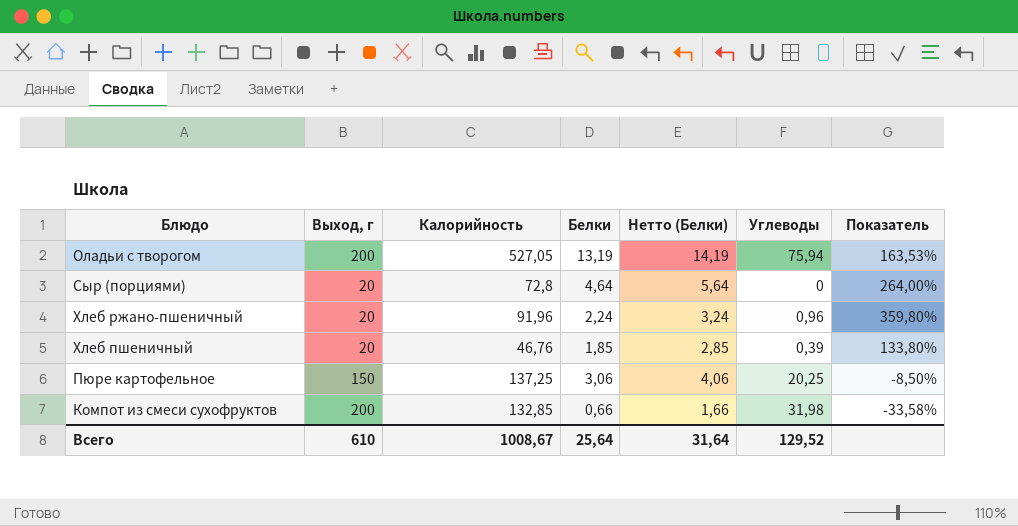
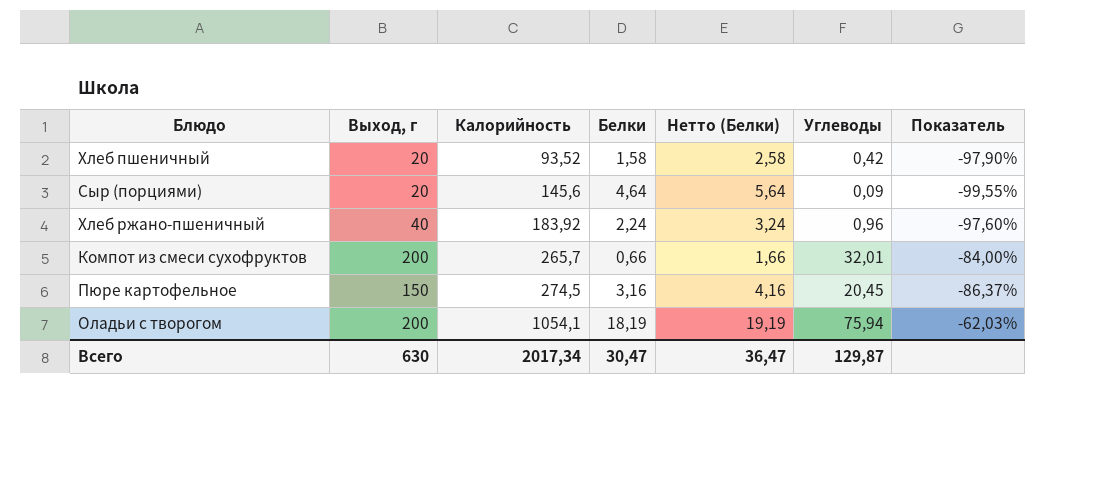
row order: none -> Калорийность ascending
column Показатель | formula: ([Калорийность] - [Выход, г]) / [Выход, г] -> ([Углеводы] - [Выход, г]) / [Выход, г]
Хлеб пшеничный | Калорийность: 46,76 -> 93,52
Хлеб пшеничный | Белки: 1,85 -> 1,58
Хлеб пшеничный | Нетто (Белки): 2,85 -> 2,58
Хлеб пшеничный | Углеводы: 0,39 -> 0,42
Сыр (порциями) | Калорийность: 72,8 -> 145,6
Сыр (порциями) | Углеводы: 0 -> 0,09
Хлеб ржано-пшеничный | Выход, г: 20 -> 40
Хлеб ржано-пшеничный | Калорийность: 91,96 -> 183,92
Компот из смеси сухофруктов | Калорийность: 132,85 -> 265,7
Компот из смеси сухофруктов | Углеводы: 31,98 -> 32,01
Пюре картофельное | Калорийность: 137,25 -> 274,5
Пюре картофельное | Белки: 3,06 -> 3,16
Пюре картофельное | Нетто (Белки): 4,06 -> 4,16
Пюре картофельное | Углеводы: 20,25 -> 20,45
Оладьи с творогом | Калорийность: 527,05 -> 1054,1
Оладьи с творогом | Белки: 13,19 -> 18,19
Оладьи с творогом | Нетто (Белки): 14,19 -> 19,19
Всего | Выход, г: 610 -> 630
Всего | Калорийность: 1008,67 -> 2017,34
Всего | Белки: 25,64 -> 30,47
Всего | Нетто (Белки): 31,64 -> 36,47
Всего | Углеводы: 129,52 -> 129,87

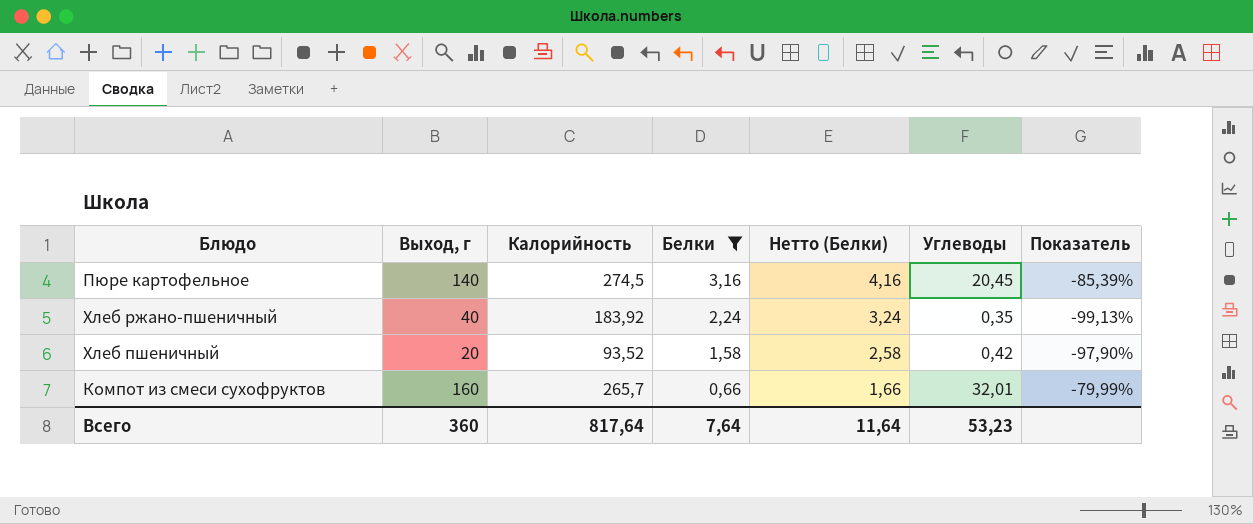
filter: none -> Белки <= 3,16
row order: Калорийность ascending -> Белки descending
Пюре картофельное | Выход, г: 150 -> 140
Пюре картофельное | Показатель: -86,37% -> -85,39%
Хлеб ржано-пшеничный | Углеводы: 0,96 -> 0,35
Хлеб ржано-пшеничный | Показатель: -97,60% -> -99,13%
Компот из смеси сухофруктов | Выход, г: 200 -> 160
Компот из смеси сухофруктов | Показатель: -84,00% -> -79,99%
Всего | Выход, г: 630 -> 360
Всего | Калорийность: 2017,34 -> 817,64
Всего | Белки: 30,47 -> 7,64
Всего | Нетто (Белки): 36,47 -> 11,64
Всего | Углеводы: 129,87 -> 53,23

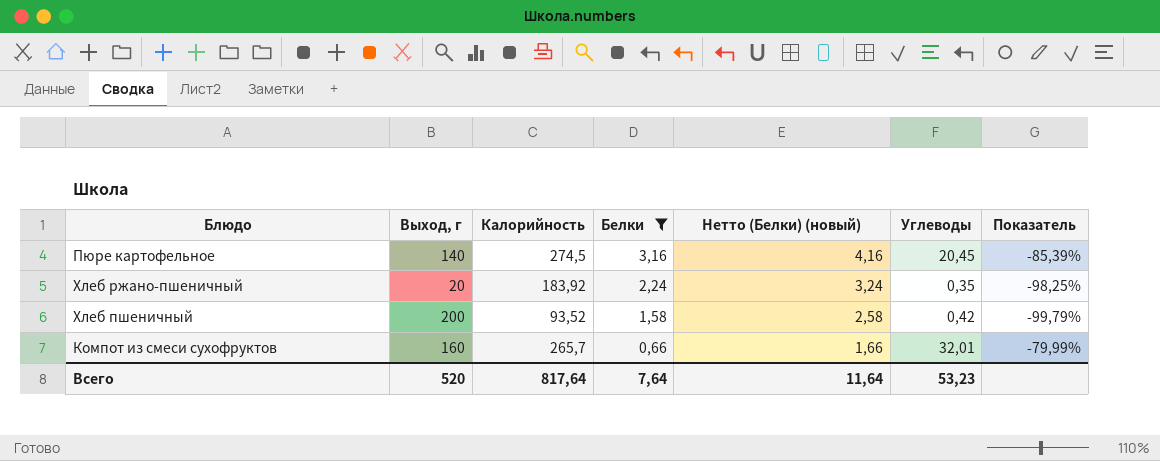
column name: Нетто (Белки) -> Нетто (Белки) (новый)
Хлеб ржано-пшеничный | Выход, г: 40 -> 20
Хлеб ржано-пшеничный | Показатель: -99,13% -> -98,25%
Хлеб пшеничный | Выход, г: 20 -> 200
Хлеб пшеничный | Показатель: -97,90% -> -99,79%
Всего | Выход, г: 360 -> 520

